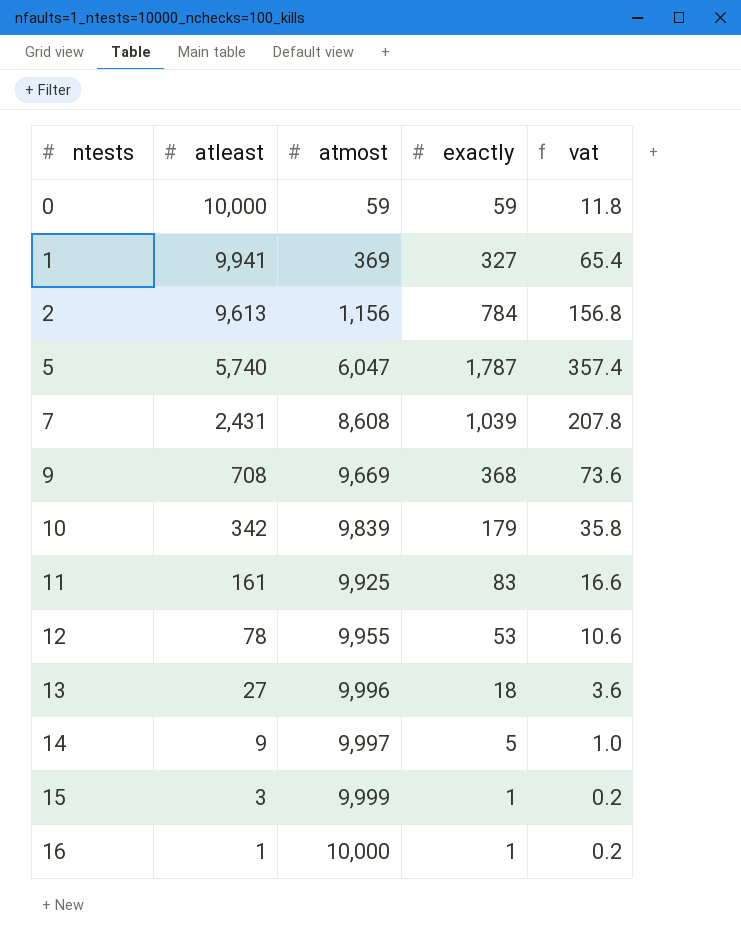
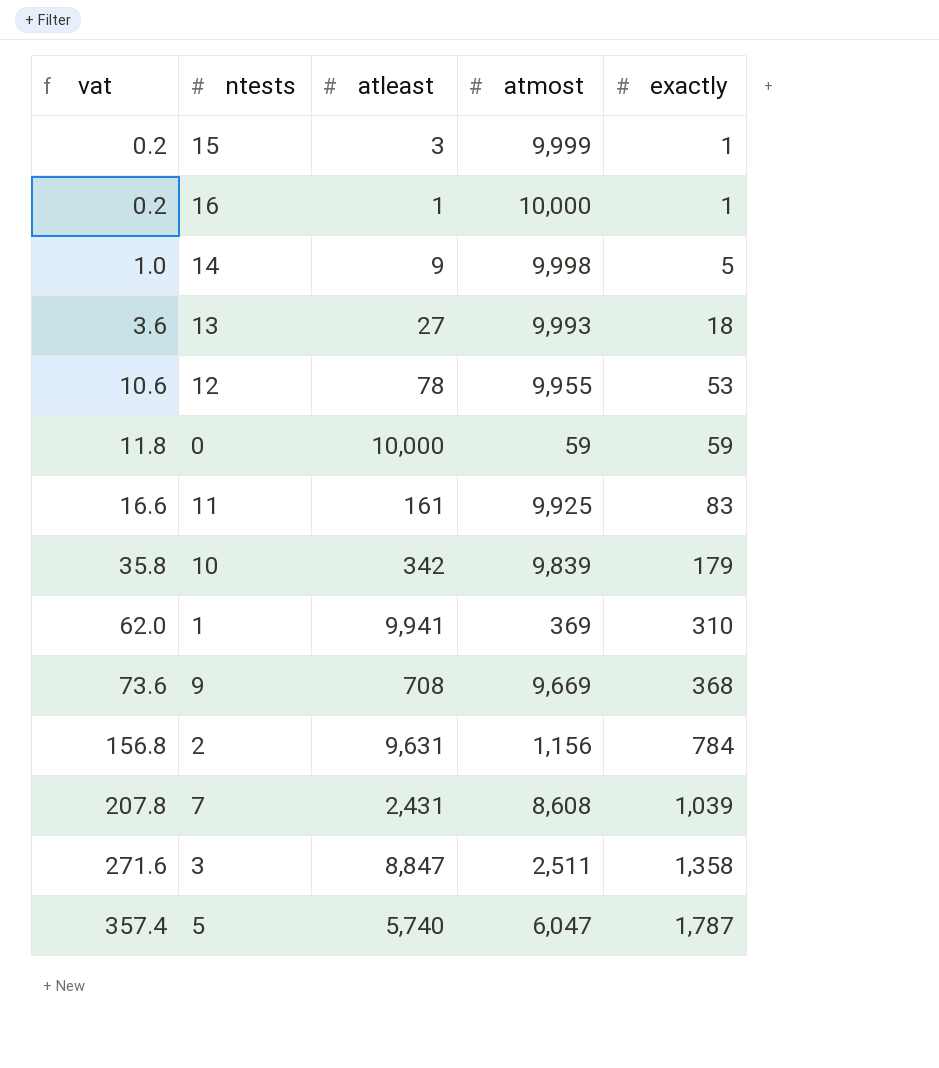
row order: ntests ascending -> vat ascending
column vat | position: 5 -> 1
14 | atmost: 9,997 -> 9,998
13 | atmost: 9,996 -> 9,993
1 | vat: 65.4 -> 62.0
1 | exactly: 327 -> 310
2 | atleast: 9,613 -> 9,631
row 3: none -> 271.6 | 8,847 | 2,511 | 1,358

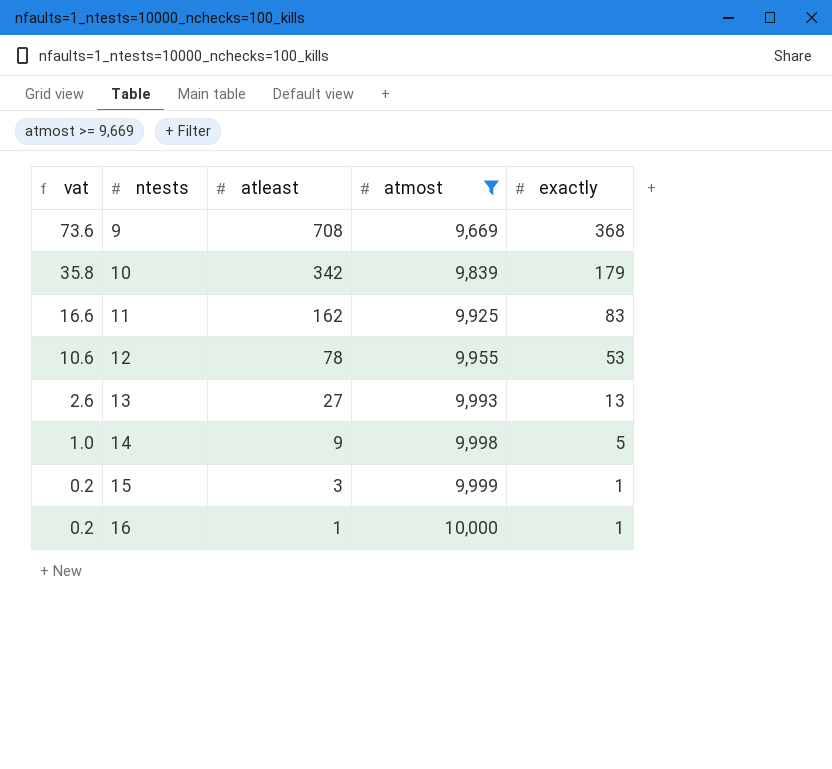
filter: none -> atmost >= 9,669
row order: vat ascending -> vat descending
11 | atleast: 161 -> 162
13 | vat: 3.6 -> 2.6
13 | exactly: 18 -> 13

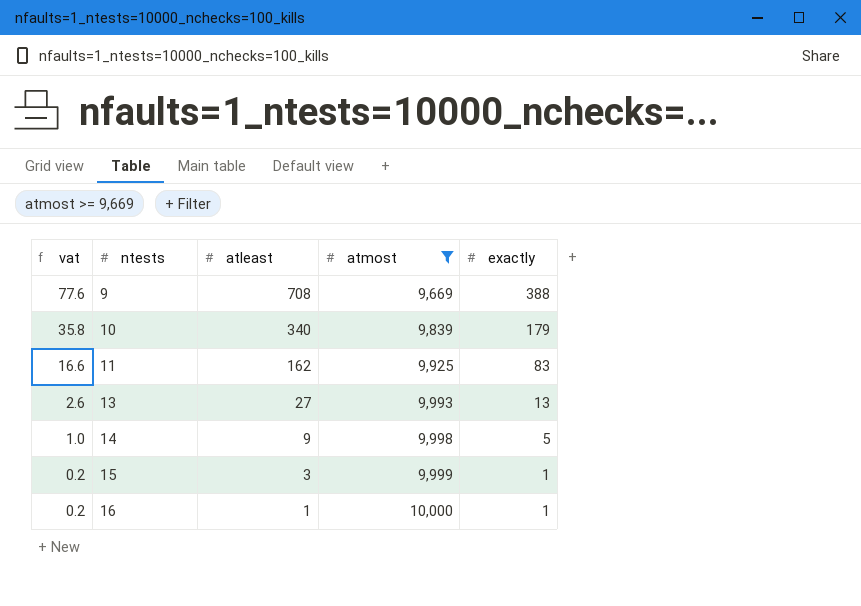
row 12: 10.6 | 78 | 9,955 | 53 -> none
9 | vat: 73.6 -> 77.6
9 | exactly: 368 -> 388
10 | atleast: 342 -> 340

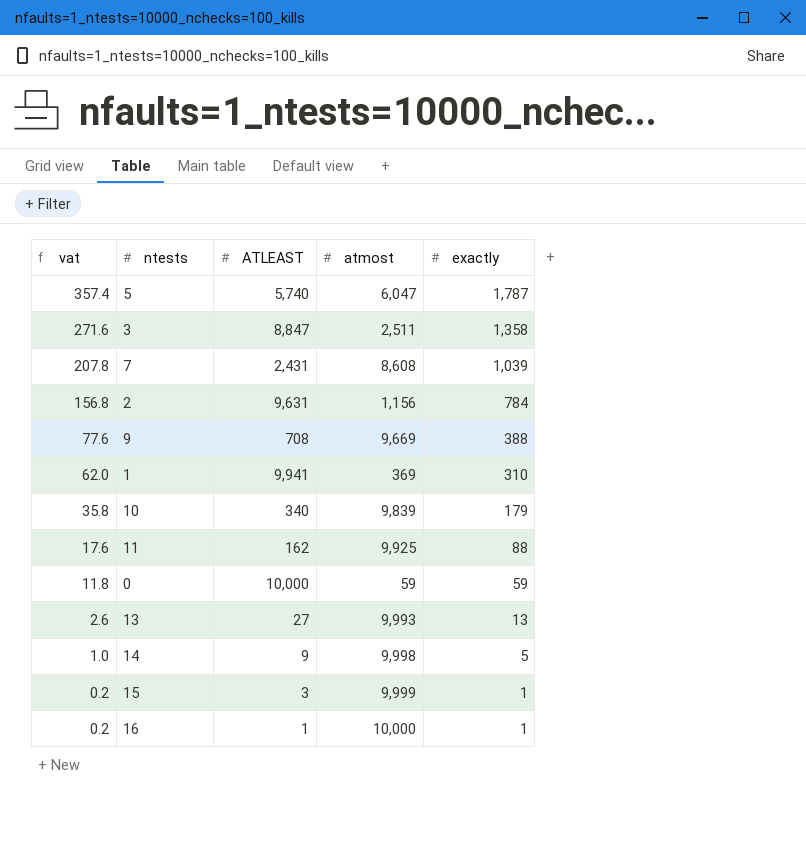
filter: atmost >= 9,669 -> none
column name: atleast -> ATLEAST
11 | vat: 16.6 -> 17.6
11 | exactly: 83 -> 88

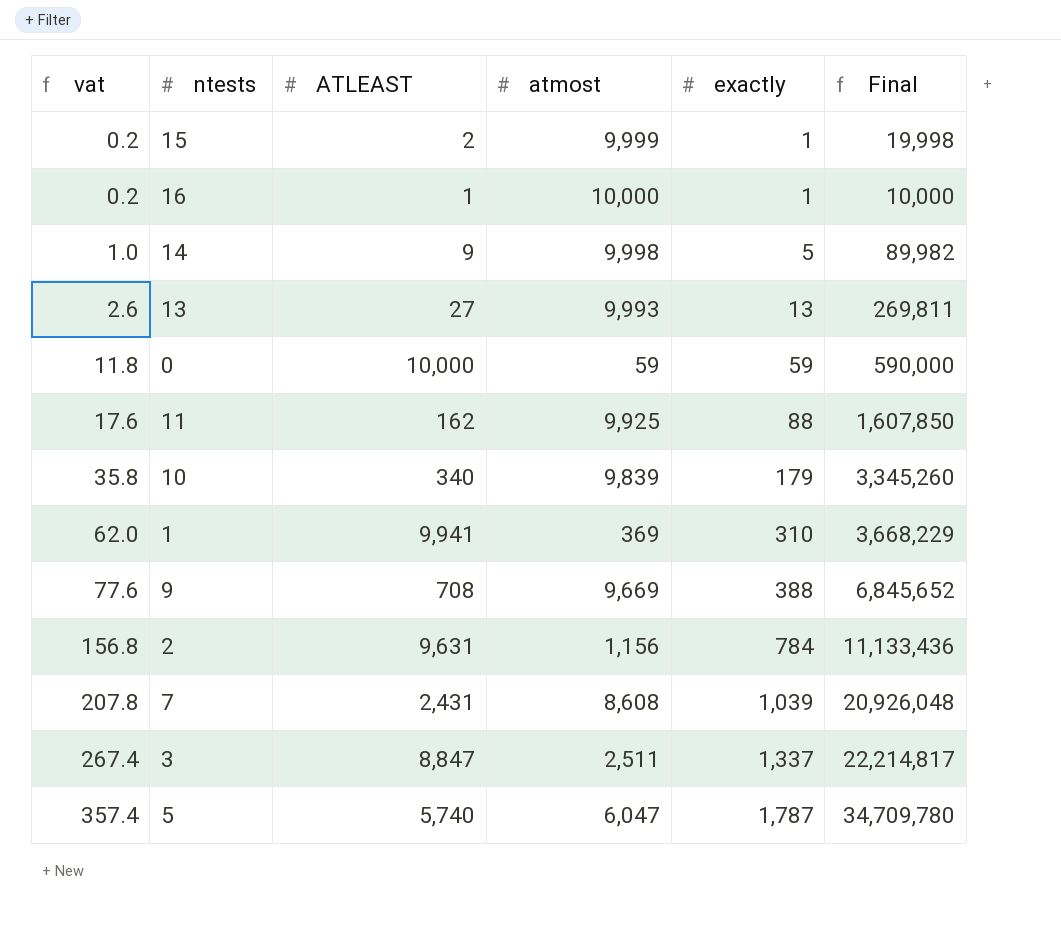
row order: vat descending -> vat ascending
column Final | formula: none -> [ATLEAST] * [atmost]
15 | ATLEAST: 3 -> 2
3 | vat: 271.6 -> 267.4
3 | exactly: 1,358 -> 1,337

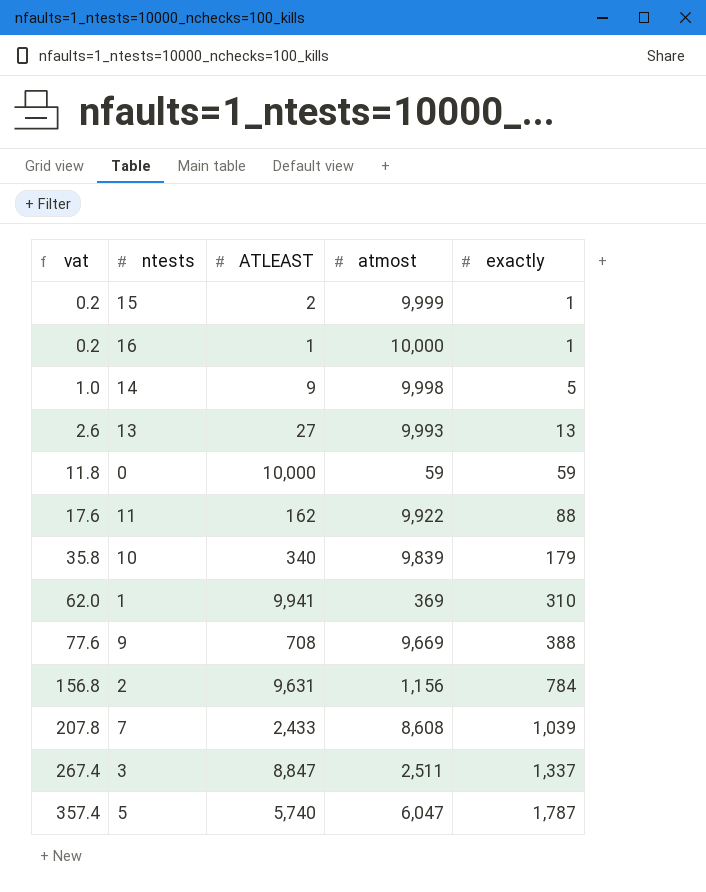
column Final | formula: [ATLEAST] * [atmost] -> none
11 | atmost: 9,925 -> 9,922
7 | ATLEAST: 2,431 -> 2,433

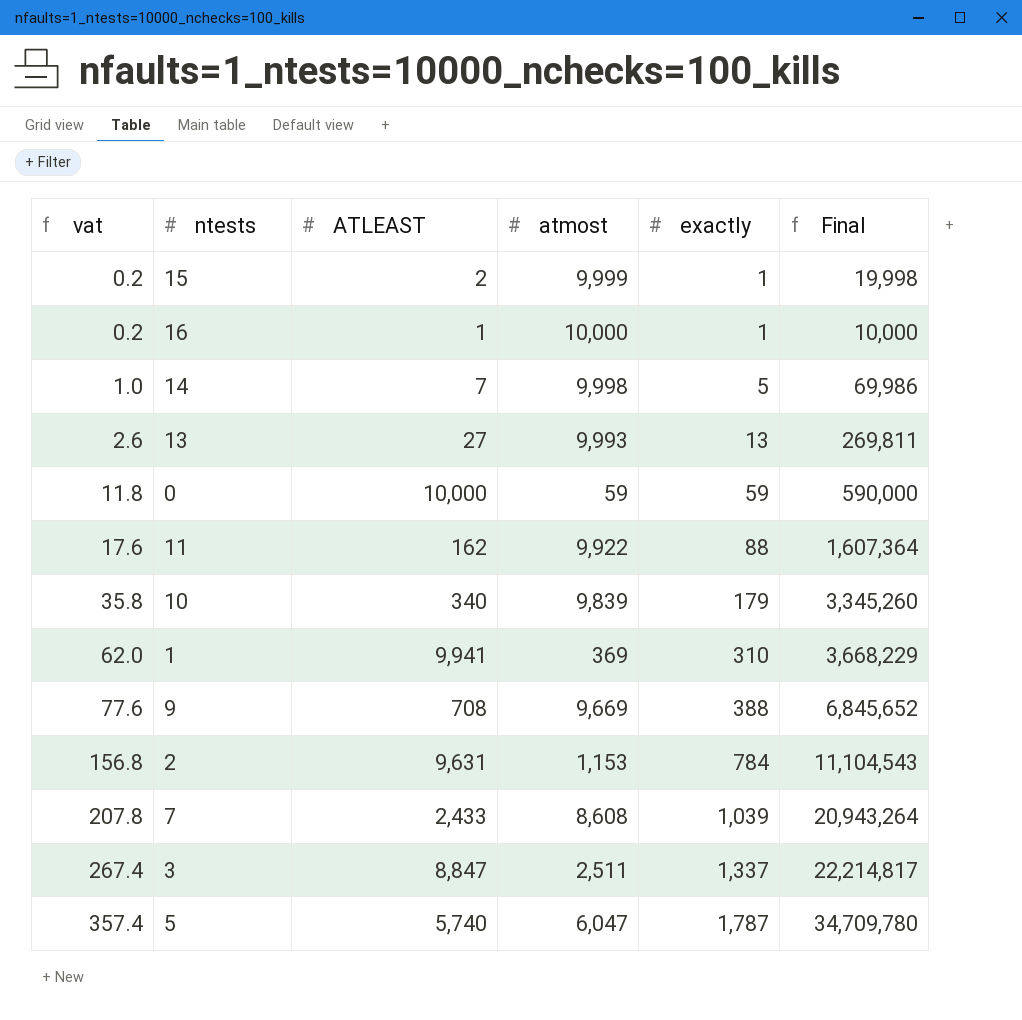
column Final | formula: none -> [ATLEAST] * [atmost]
14 | ATLEAST: 9 -> 7
2 | atmost: 1,156 -> 1,153

